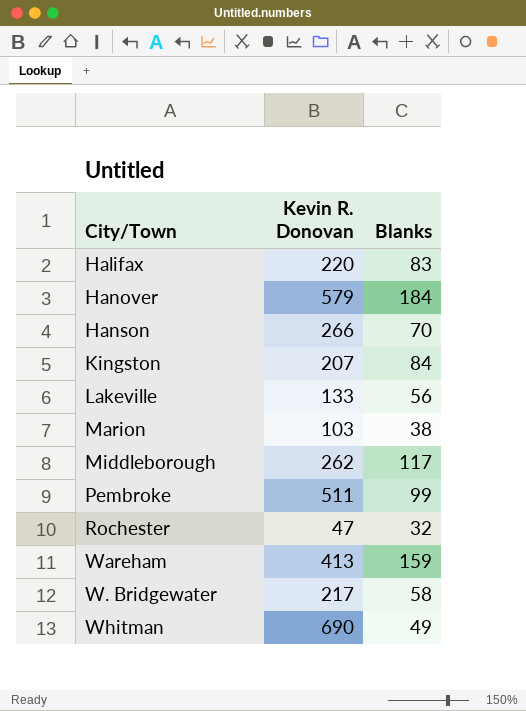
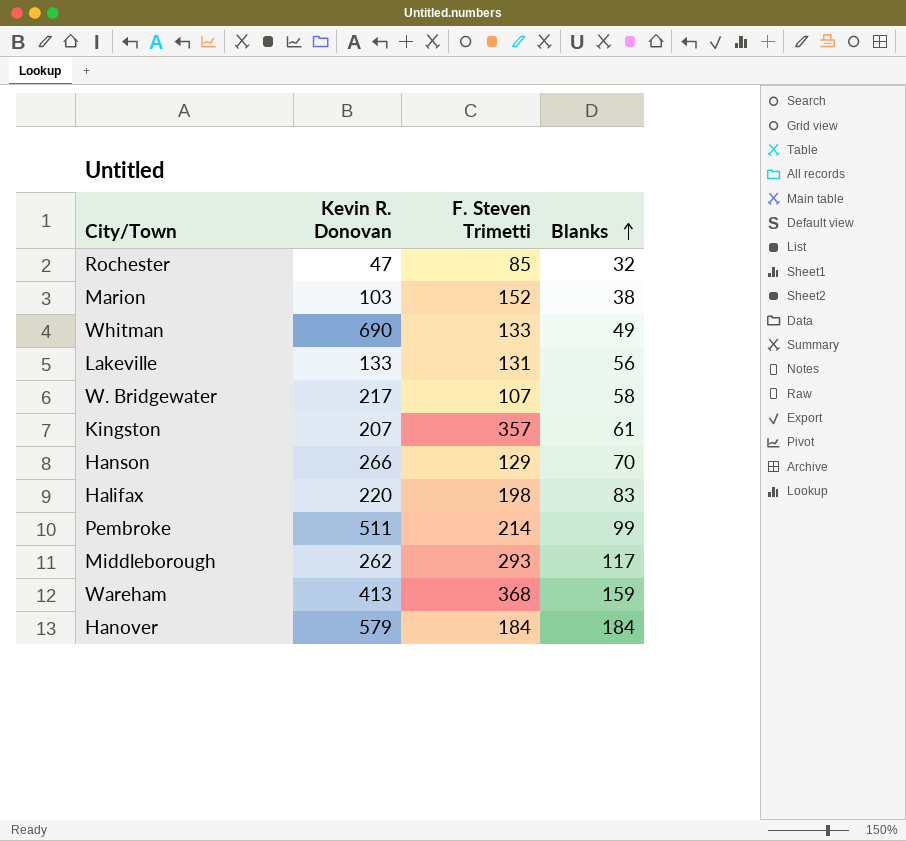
row order: none -> Blanks ascending
column F. Steven Trimetti | position: none -> 3
Kingston | Blanks: 84 -> 61

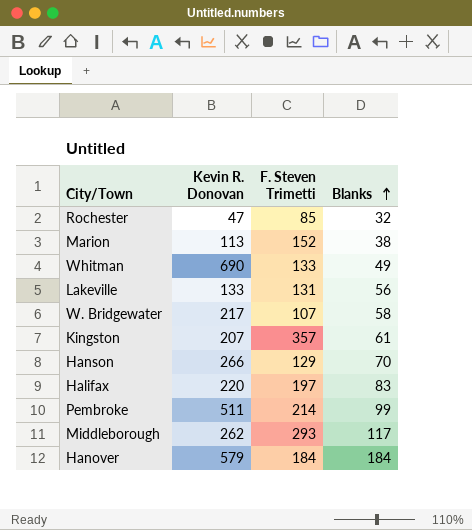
row Wareham: 413 | 368 | 159 -> none
Marion | Kevin R. Donovan: 103 -> 113
Halifax | F. Steven Trimetti: 198 -> 197

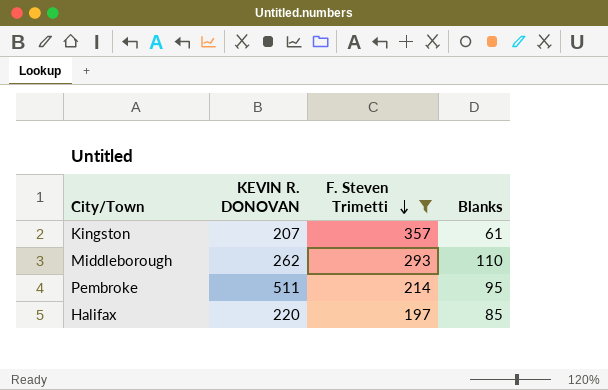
filter: none -> F. Steven Trimetti >= 197
row order: Blanks ascending -> F. Steven Trimetti descending
column name: Kevin R. Donovan -> KEVIN R. DONOVAN
Middleborough | Blanks: 117 -> 110
Pembroke | Blanks: 99 -> 95
Halifax | Blanks: 83 -> 85

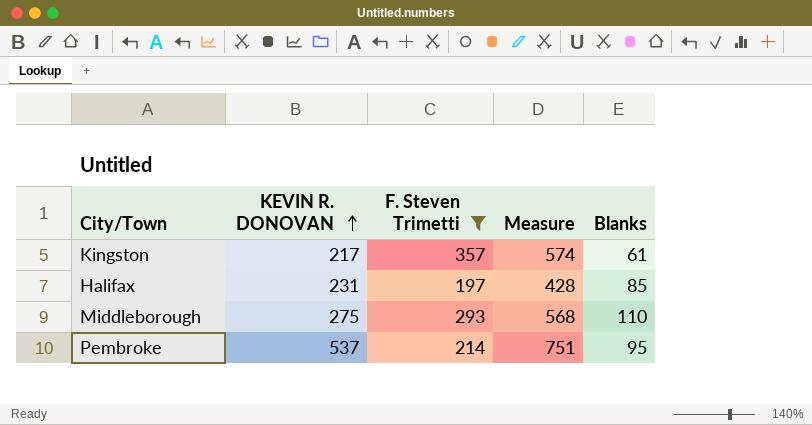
row order: F. Steven Trimetti descending -> KEVIN R. DONOVAN ascending
column Measure | formula: none -> [KEVIN R. DONOVAN] + [F. Steven Trimetti]
Kingston | KEVIN R. DONOVAN: 207 -> 217
Halifax | KEVIN R. DONOVAN: 220 -> 231
Middleborough | KEVIN R. DONOVAN: 262 -> 275
Pembroke | KEVIN R. DONOVAN: 511 -> 537

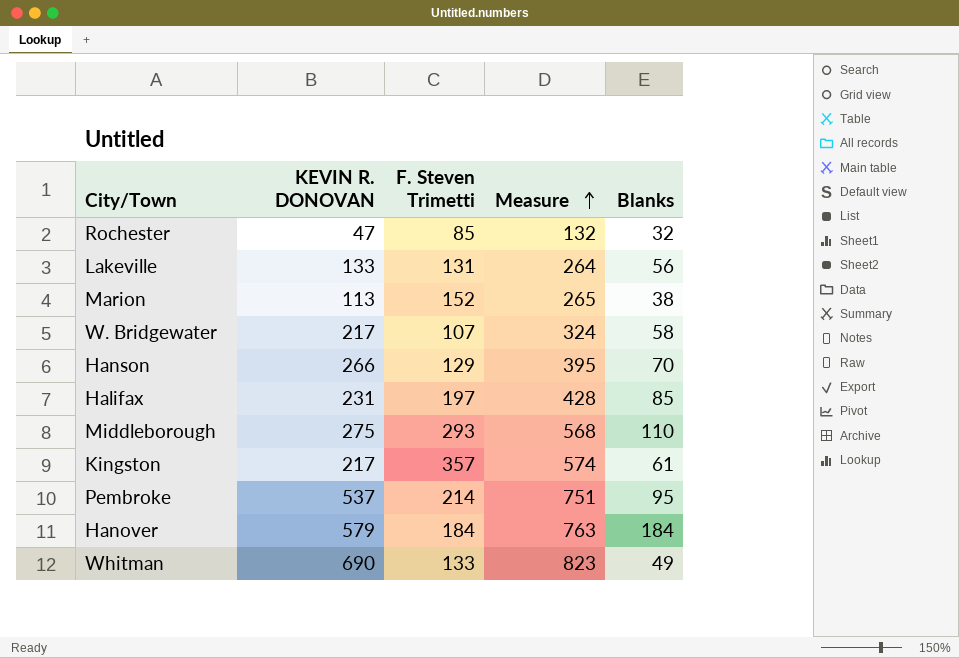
filter: F. Steven Trimetti >= 197 -> none
row order: KEVIN R. DONOVAN ascending -> Measure ascending

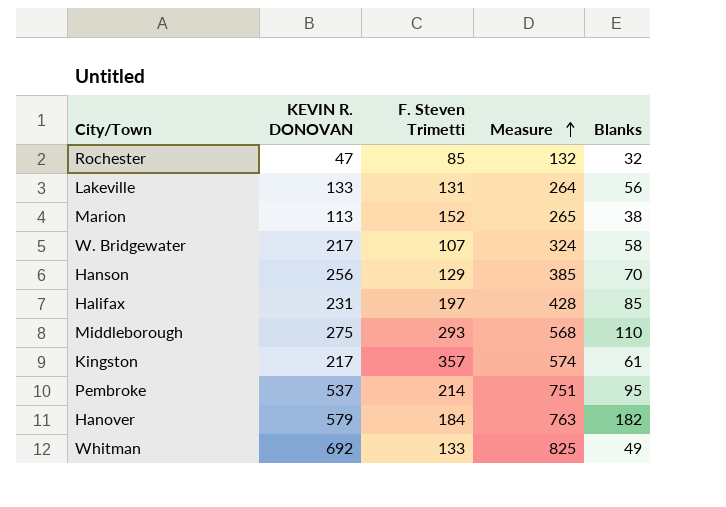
Hanson | KEVIN R. DONOVAN: 266 -> 256
Hanson | Measure: 395 -> 385
Hanover | Blanks: 184 -> 182
Whitman | KEVIN R. DONOVAN: 690 -> 692
Whitman | Measure: 823 -> 825

